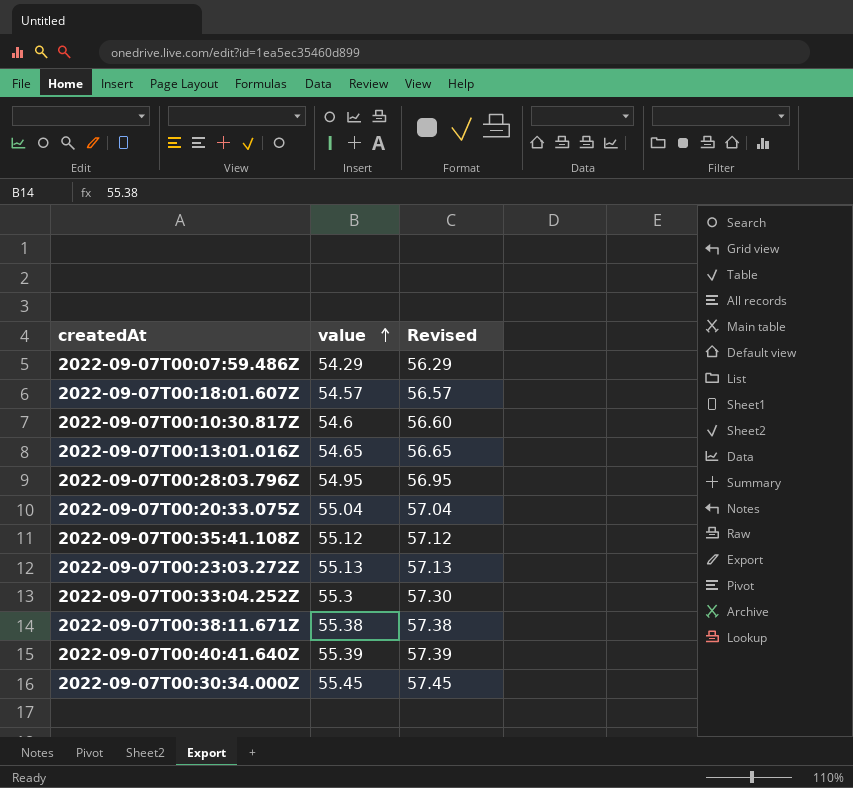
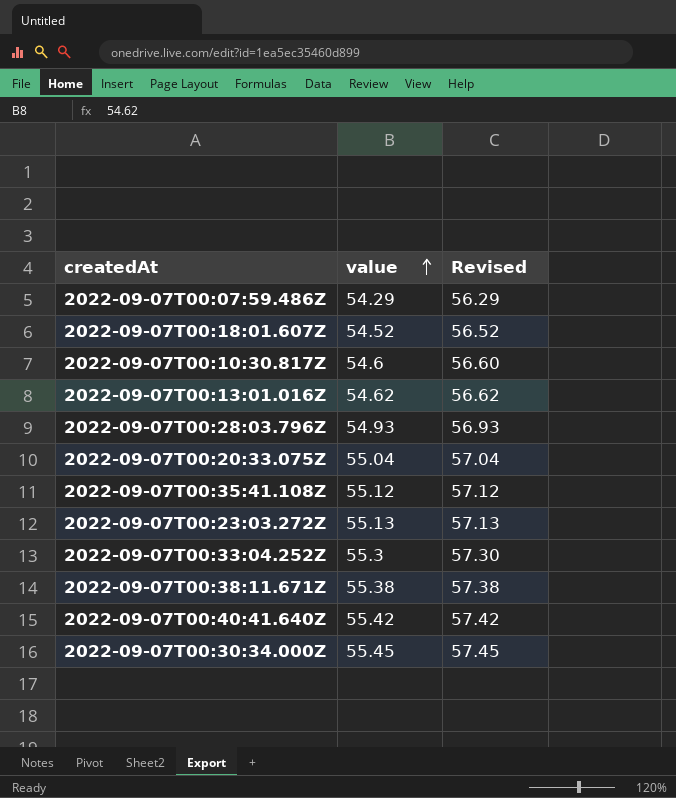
2022-09-07T00:18:01.607Z | value: 54.57 -> 54.52
2022-09-07T00:18:01.607Z | Revised: 56.57 -> 56.52
2022-09-07T00:13:01.016Z | value: 54.65 -> 54.62
2022-09-07T00:13:01.016Z | Revised: 56.65 -> 56.62
2022-09-07T00:28:03.796Z | value: 54.95 -> 54.93
2022-09-07T00:28:03.796Z | Revised: 56.95 -> 56.93
2022-09-07T00:40:41.640Z | value: 55.39 -> 55.42
2022-09-07T00:40:41.640Z | Revised: 57.39 -> 57.42

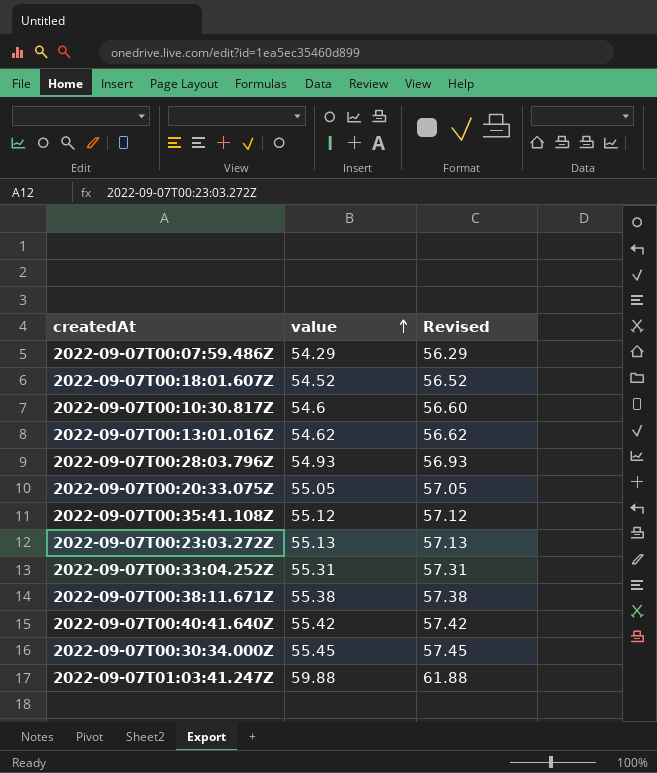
2022-09-07T00:20:33.075Z | value: 55.04 -> 55.05
2022-09-07T00:20:33.075Z | Revised: 57.04 -> 57.05
2022-09-07T00:33:04.252Z | value: 55.3 -> 55.31
2022-09-07T00:33:04.252Z | Revised: 57.30 -> 57.31
row 2022-09-07T01:03:41.247Z: none -> 59.88 | 61.88

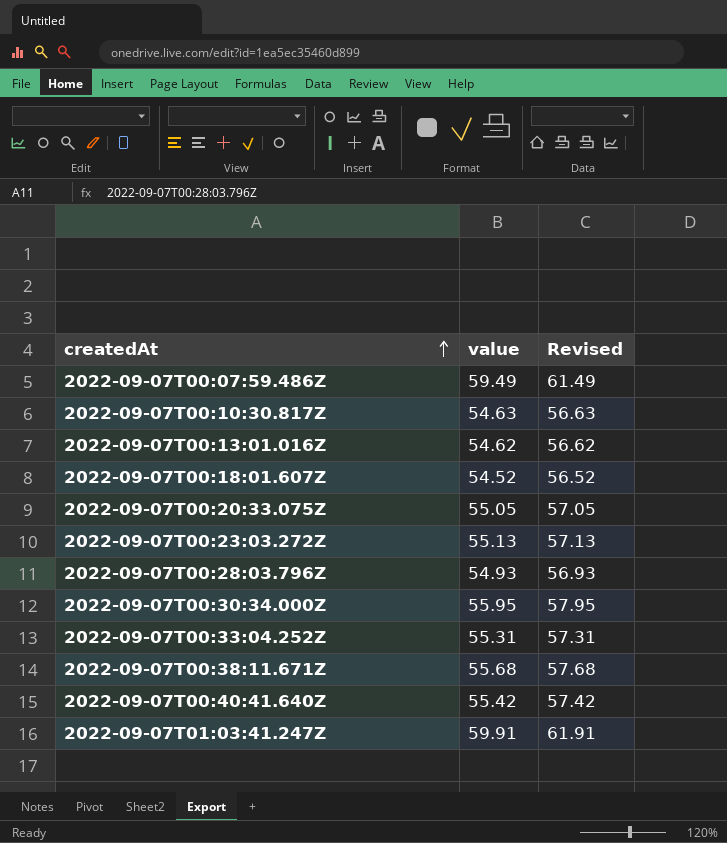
row order: value ascending -> createdAt ascending
row 2022-09-07T00:35:41.108Z: 55.12 | 57.12 -> none
2022-09-07T00:07:59.486Z | value: 54.29 -> 59.49
2022-09-07T00:07:59.486Z | Revised: 56.29 -> 61.49
2022-09-07T00:10:30.817Z | value: 54.6 -> 54.63
2022-09-07T00:10:30.817Z | Revised: 56.60 -> 56.63
2022-09-07T00:30:34.000Z | value: 55.45 -> 55.95
2022-09-07T00:30:34.000Z | Revised: 57.45 -> 57.95
2022-09-07T00:38:11.671Z | value: 55.38 -> 55.68
2022-09-07T00:38:11.671Z | Revised: 57.38 -> 57.68
2022-09-07T01:03:41.247Z | value: 59.88 -> 59.91
2022-09-07T01:03:41.247Z | Revised: 61.88 -> 61.91

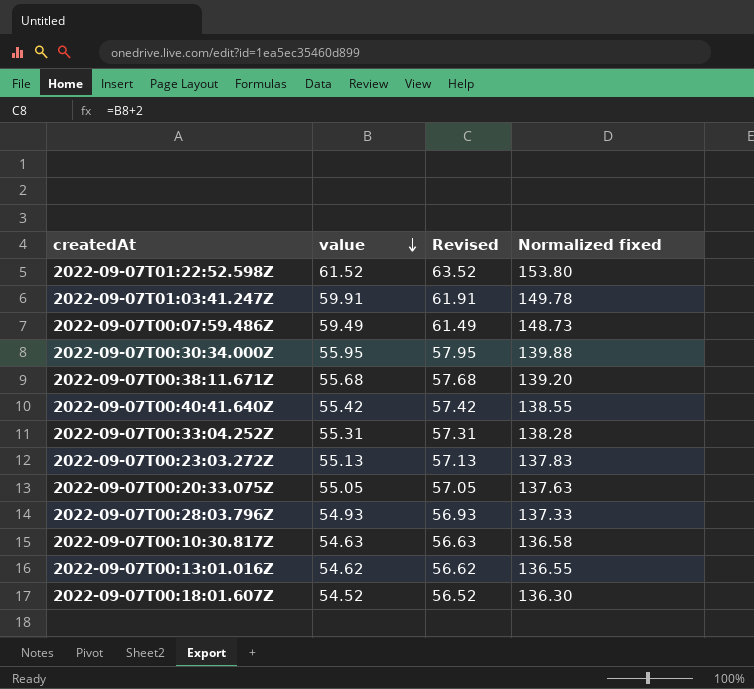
row order: createdAt ascending -> value descending
column Normalized fixed | formula: none -> [value] * 2.5
row 2022-09-07T01:22:52.598Z: none -> 61.52 | 63.52 | 153.80

